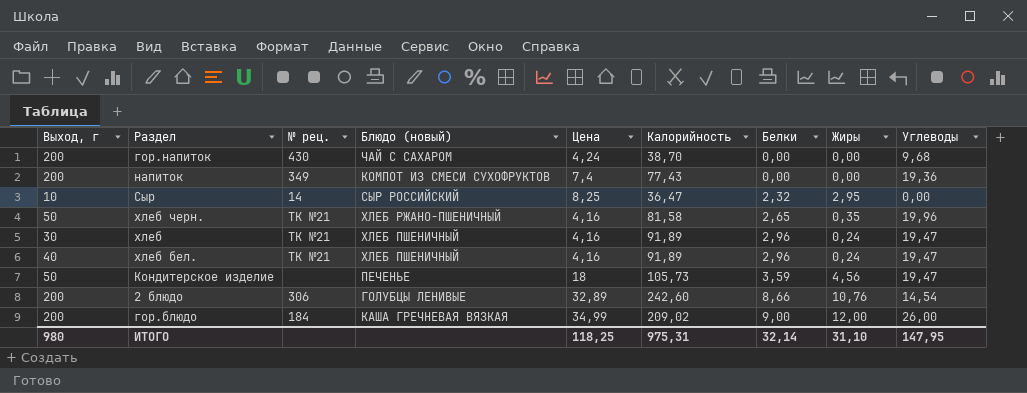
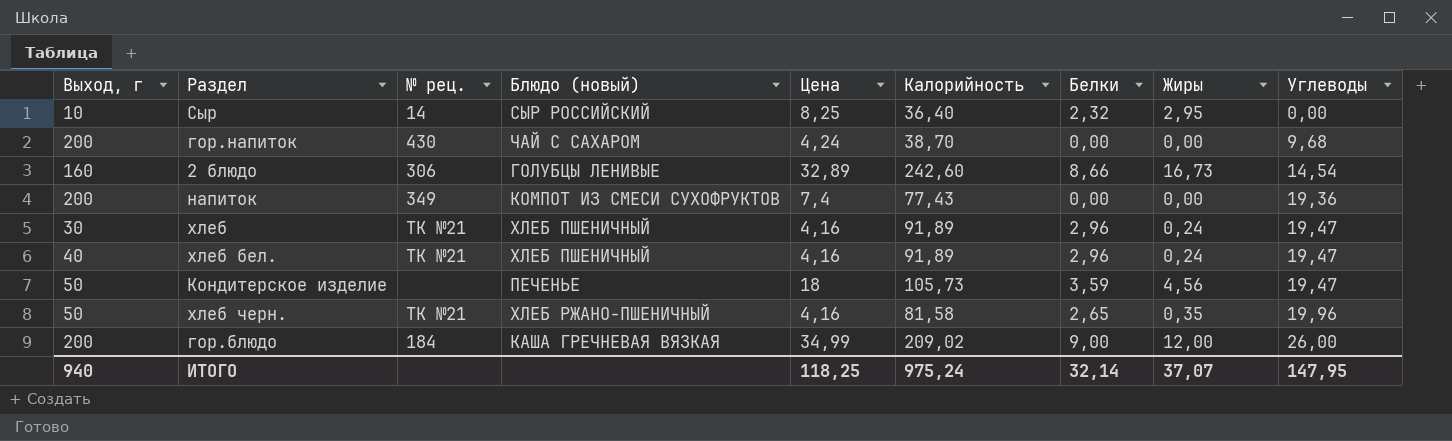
row order: Белки ascending -> Углеводы ascending
Сыр | Калорийность: 36,47 -> 36,40
2 блюдо | Выход, г: 200 -> 160
2 блюдо | Жиры: 10,76 -> 16,73
ИТОГО | Выход, г: 980 -> 940
ИТОГО | Калорийность: 975,31 -> 975,24
ИТОГО | Жиры: 31,10 -> 37,07

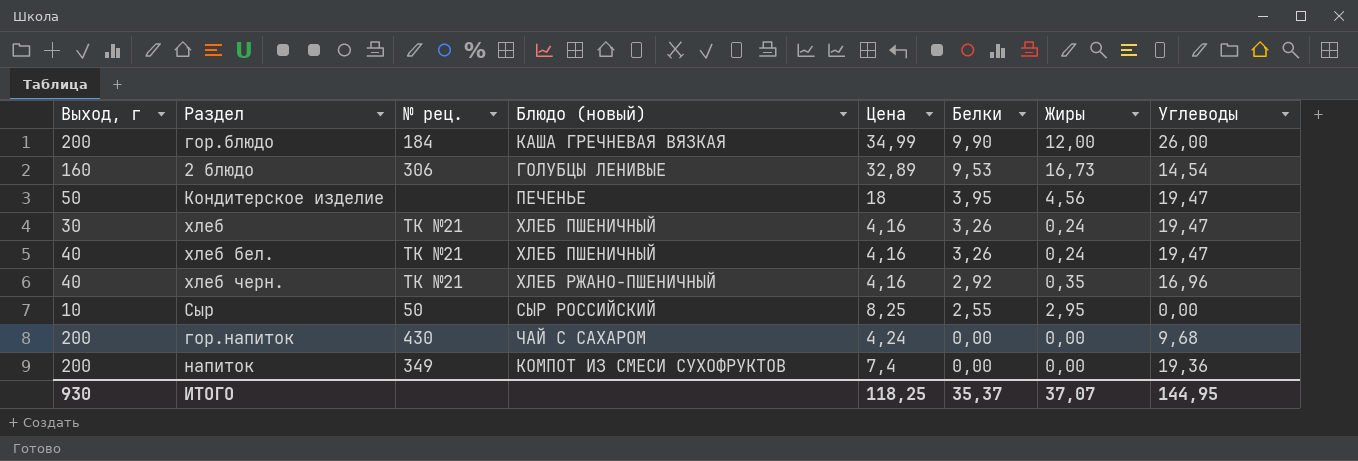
row order: Углеводы ascending -> Белки descending
column Калорийность | position: 6 -> none
гор.блюдо | Белки: 9,00 -> 9,90
2 блюдо | Белки: 8,66 -> 9,53
Кондитерское изделие | Белки: 3,59 -> 3,95
хлеб | Белки: 2,96 -> 3,26
хлеб бел. | Белки: 2,96 -> 3,26
хлеб черн. | Выход, г: 50 -> 40
хлеб черн. | Белки: 2,65 -> 2,92
хлеб черн. | Углеводы: 19,96 -> 16,96
Сыр | № рец.: 14 -> 50
Сыр | Белки: 2,32 -> 2,55
ИТОГО | Выход, г: 940 -> 930
ИТОГО | Белки: 32,14 -> 35,37
ИТОГО | Углеводы: 147,95 -> 144,95

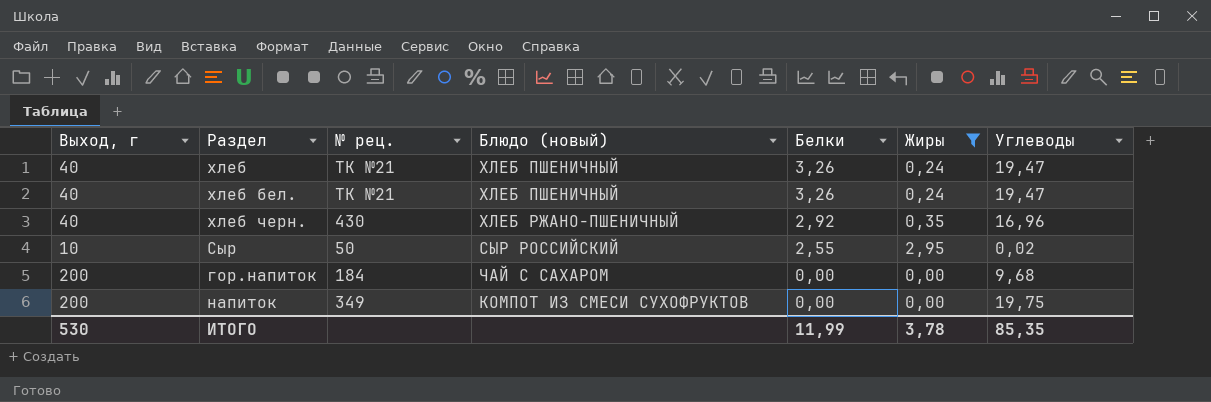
filter: none -> Жиры <= 2,95
column Цена | position: 5 -> none
хлеб | Выход, г: 30 -> 40
хлеб черн. | № рец.: ТК №21 -> 430
Сыр | Углеводы: 0,00 -> 0,02
гор.напиток | № рец.: 430 -> 184
напиток | Углеводы: 19,36 -> 19,75
ИТОГО | Выход, г: 930 -> 530
ИТОГО | Белки: 35,37 -> 11,99
ИТОГО | Жиры: 37,07 -> 3,78
ИТОГО | Углеводы: 144,95 -> 85,35

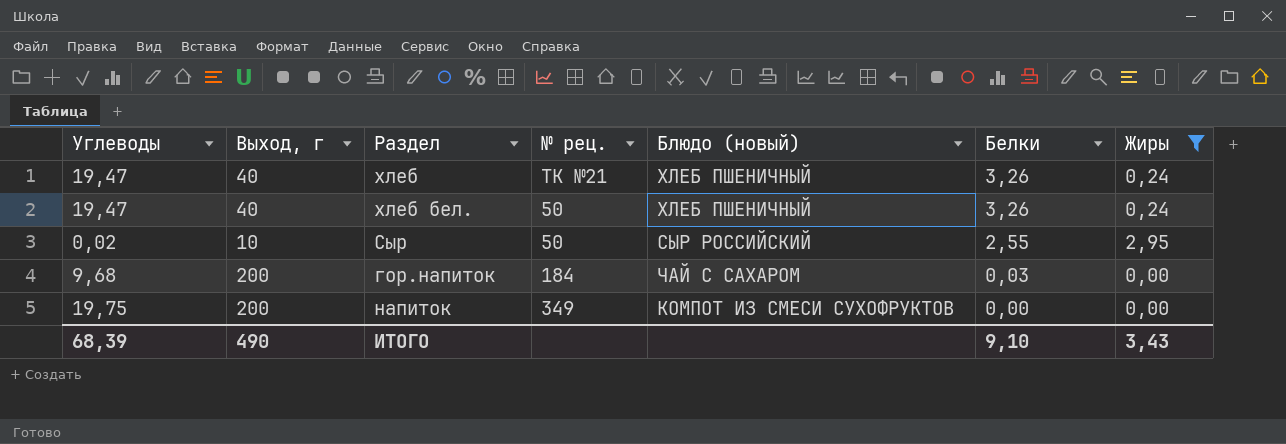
column Углеводы | position: 7 -> 1
row хлеб черн.: 40 | 430 | ХЛЕБ РЖАНО-ПШЕНИЧНЫЙ | 2,92 | 0,35 | 16,96 -> none
хлеб бел. | № рец.: ТК №21 -> 50
гор.напиток | Белки: 0,00 -> 0,03
ИТОГО | Углеводы: 85,35 -> 68,39
ИТОГО | Выход, г: 530 -> 490
ИТОГО | Белки: 11,99 -> 9,10
ИТОГО | Жиры: 3,78 -> 3,43

